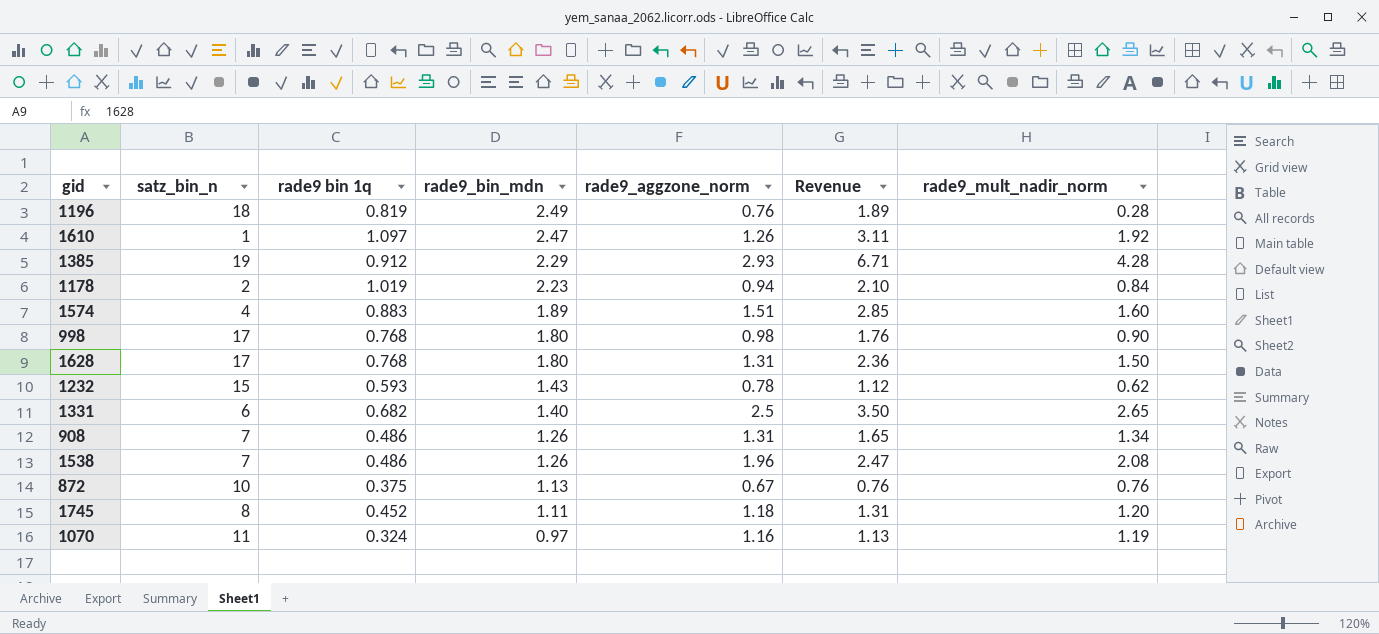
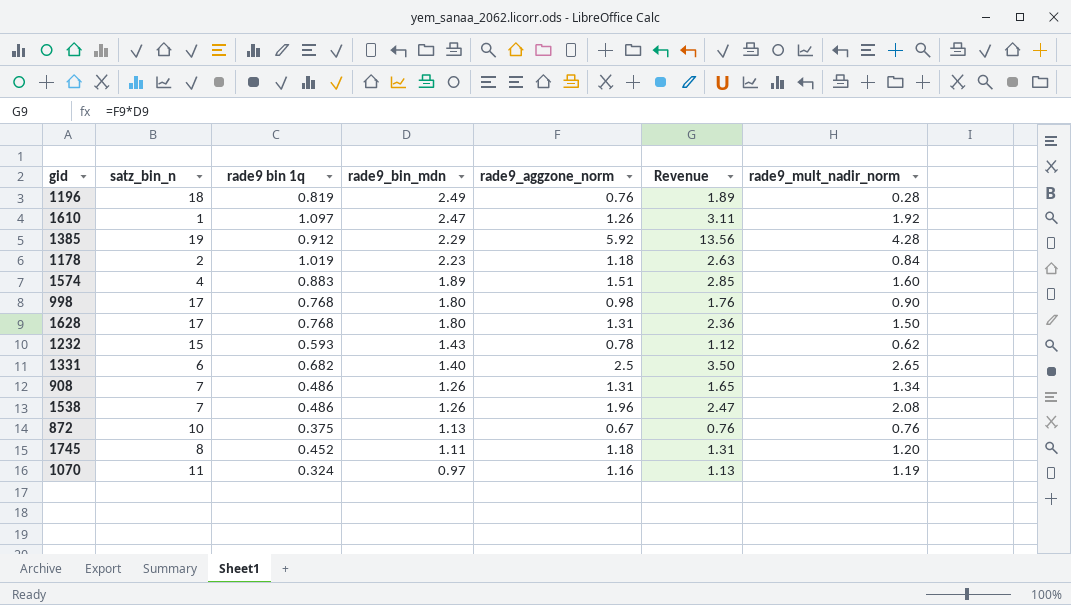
1385 | rade9_aggzone_norm: 2.93 -> 5.92
1385 | Revenue: 6.71 -> 13.56
1178 | rade9_aggzone_norm: 0.94 -> 1.18
1178 | Revenue: 2.10 -> 2.63

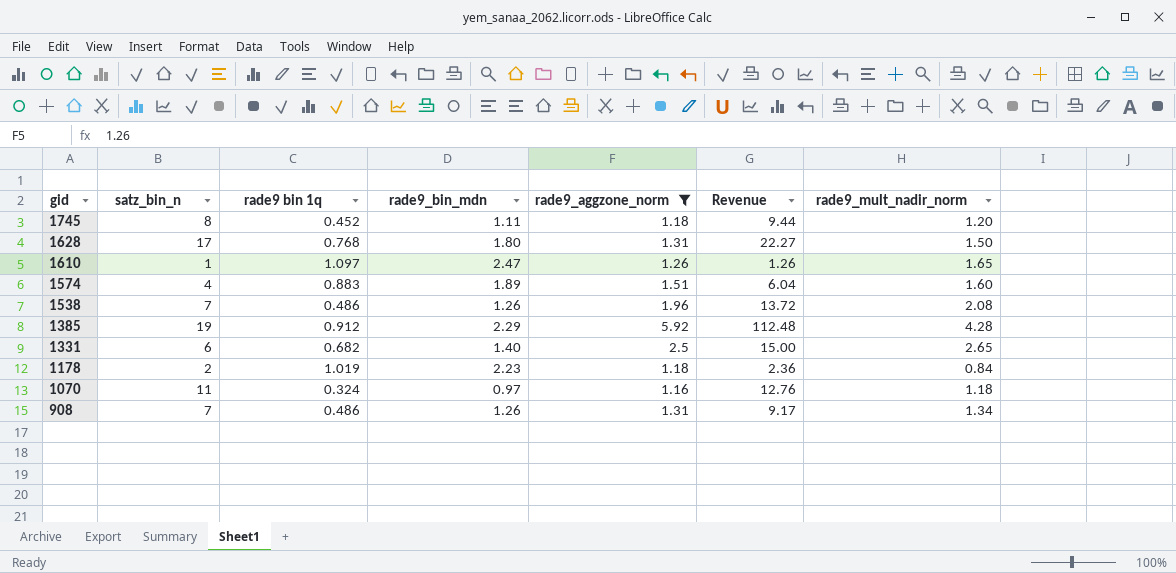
filter: none -> rade9_aggzone_norm >= 1.16
row order: rade9_bin_mdn descending -> gid descending
column Revenue | formula: [rade9_bin_mdn] * [rade9_aggzone_norm] -> [satz_bin_n] * [rade9_aggzone_norm]
1610 | rade9_mult_nadir_norm: 1.92 -> 1.65
1070 | rade9_mult_nadir_norm: 1.19 -> 1.18

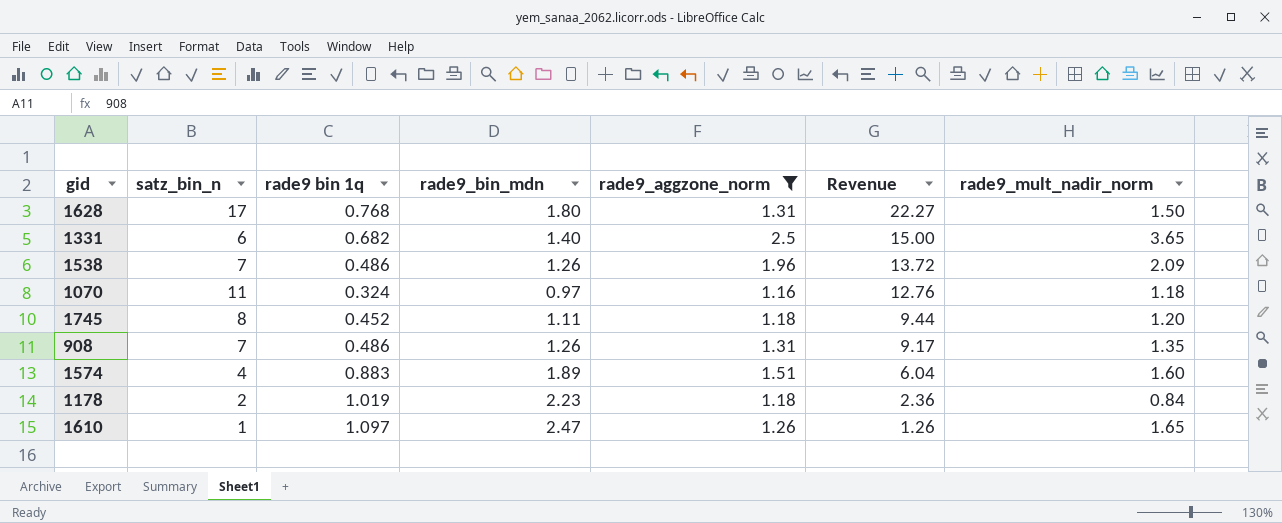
row order: gid descending -> Revenue descending
row 1385: 19 | 0.912 | 2.29 | 5.92 | 112.48 | 4.28 -> none
1331 | rade9_mult_nadir_norm: 2.65 -> 3.65
1538 | rade9_mult_nadir_norm: 2.08 -> 2.09
908 | rade9_mult_nadir_norm: 1.34 -> 1.35

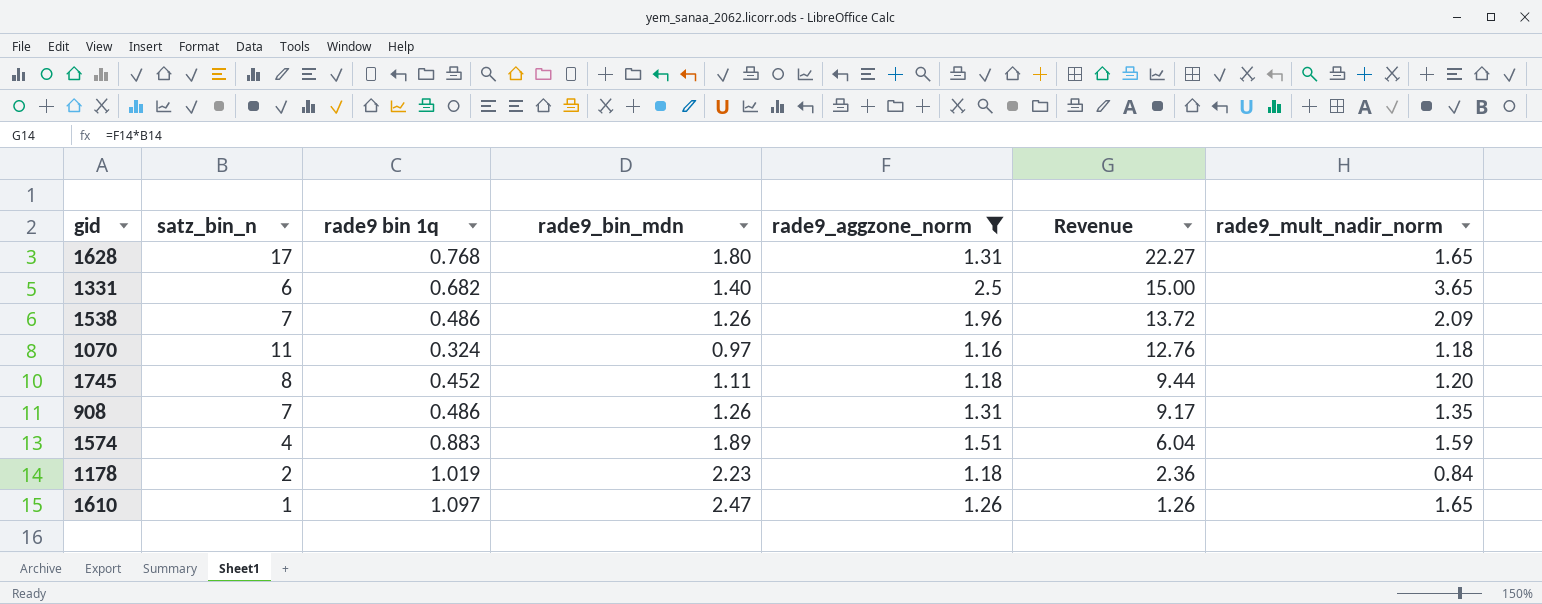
1628 | rade9_mult_nadir_norm: 1.50 -> 1.65
1574 | rade9_mult_nadir_norm: 1.60 -> 1.59

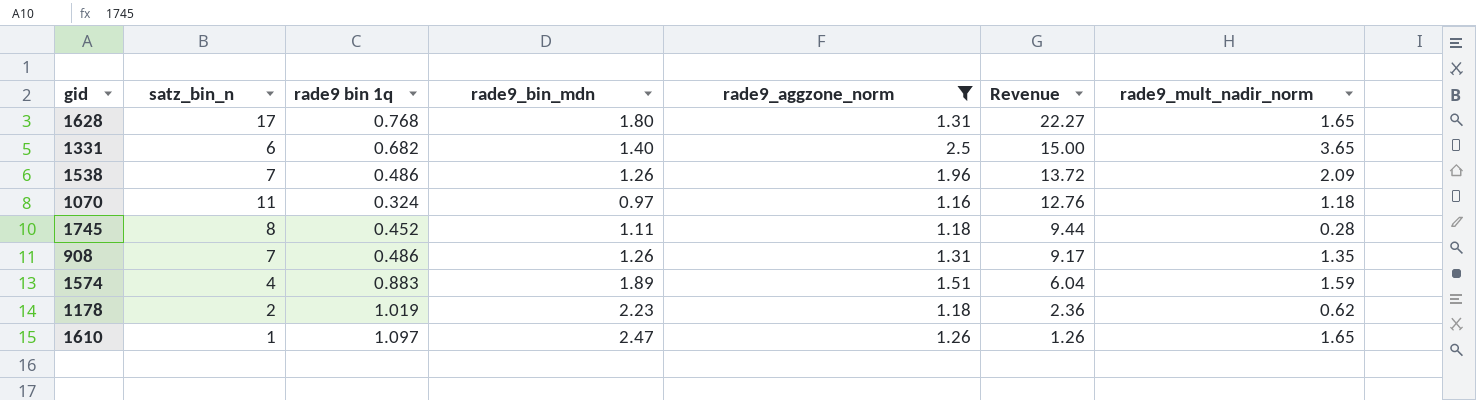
1745 | rade9_mult_nadir_norm: 1.20 -> 0.28
1178 | rade9_mult_nadir_norm: 0.84 -> 0.62

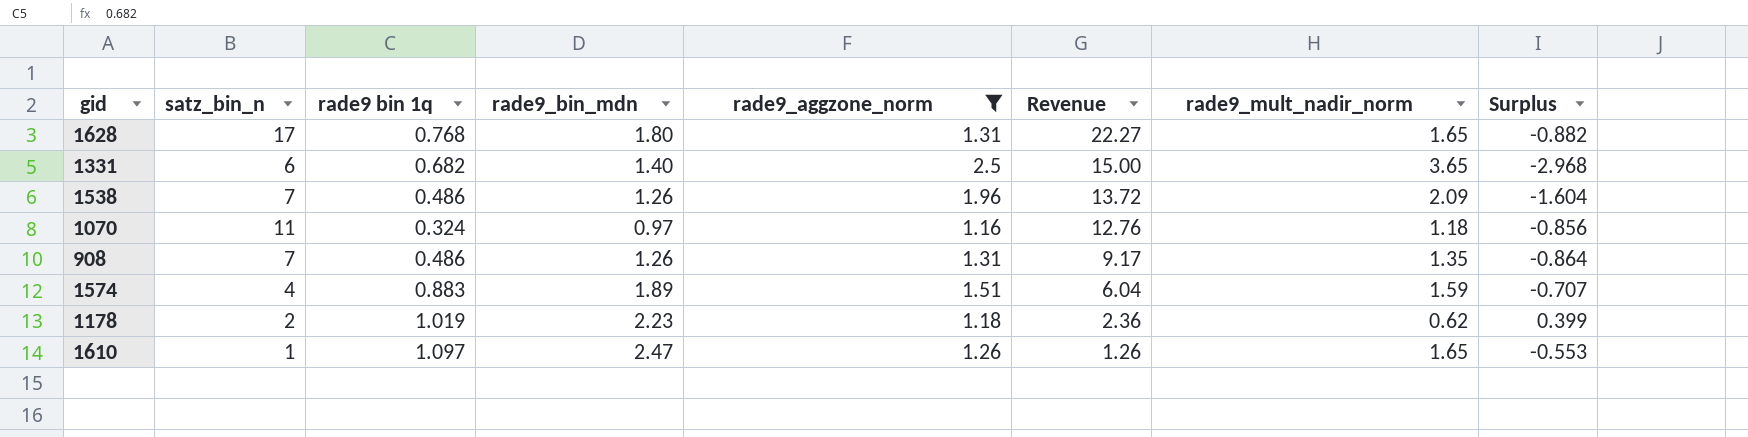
column Surplus | formula: none -> [rade9 bin 1q] - [rade9_mult_nadir_norm]
row 1745: 8 | 0.452 | 1.11 | 1.18 | 9.44 | 0.28 -> none

